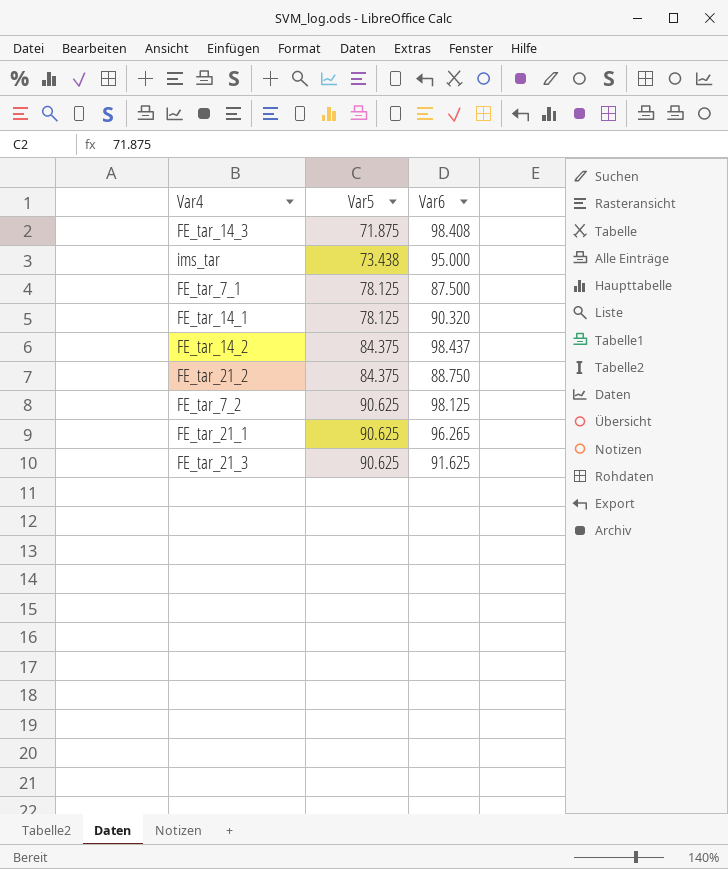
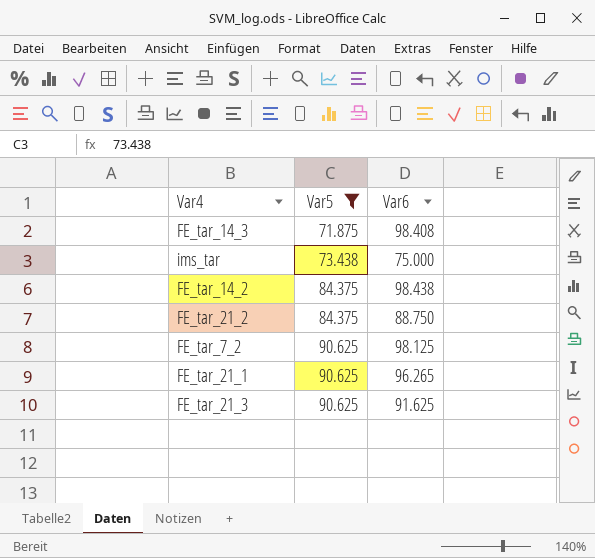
filter: none -> Var5 != 78.125
ims_tar | Var6: 95.000 -> 75.000
FE_tar_14_2 | Var6: 98.437 -> 98.438

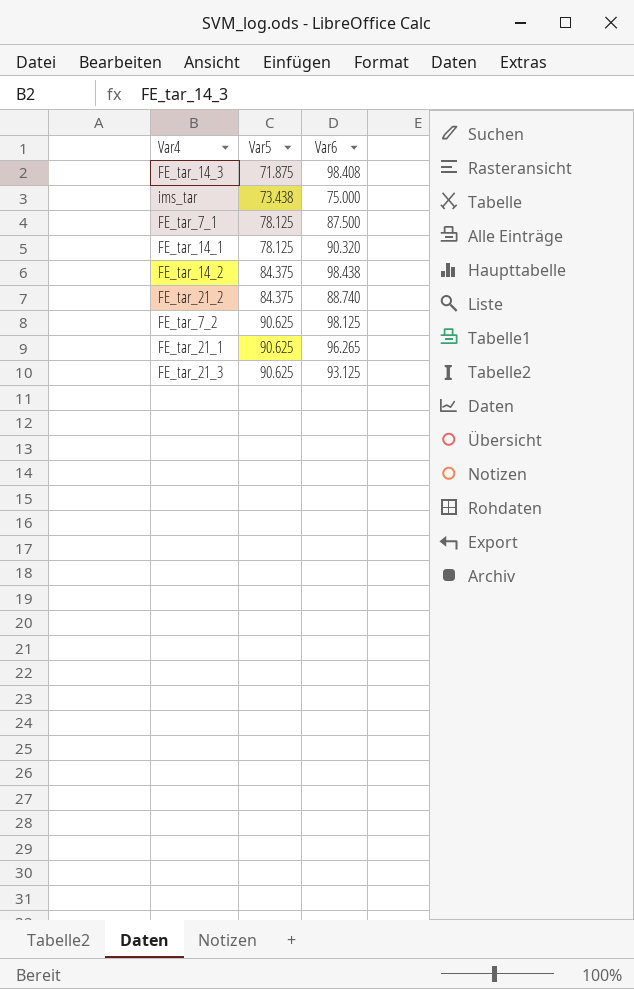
filter: Var5 != 78.125 -> none
FE_tar_21_2 | Var6: 88.750 -> 88.740
FE_tar_21_3 | Var6: 91.625 -> 93.125

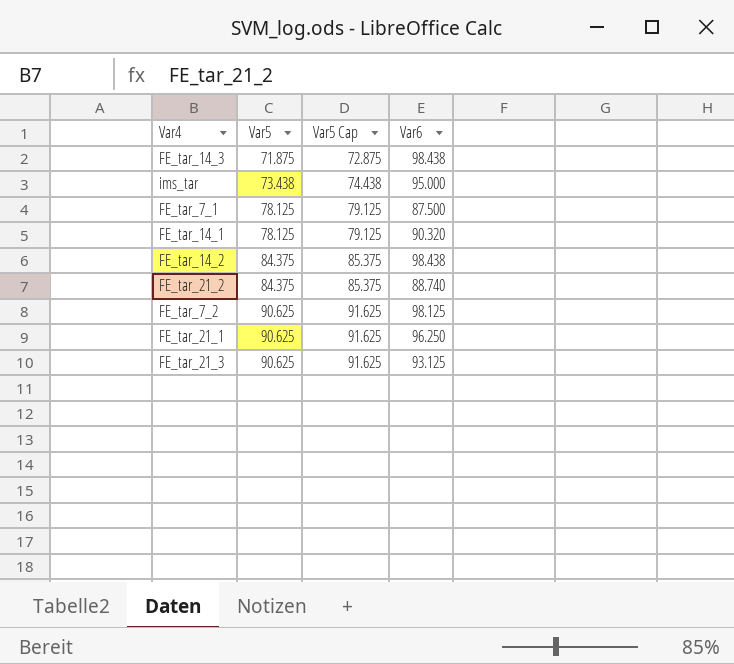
column Var5 Cap | formula: none -> [Var5] + 1
FE_tar_14_3 | Var6: 98.408 -> 98.438
ims_tar | Var6: 75.000 -> 95.000
FE_tar_21_1 | Var6: 96.265 -> 96.250

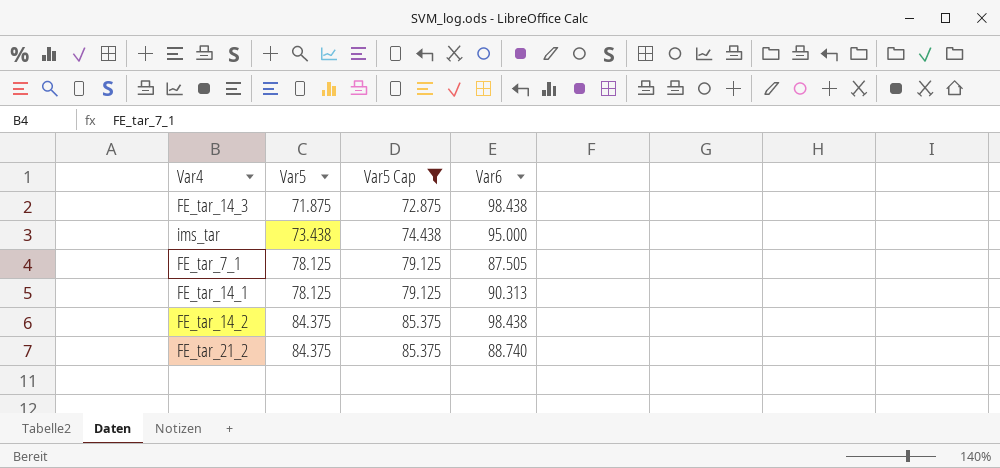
filter: none -> Var5 Cap != 91.625
FE_tar_7_1 | Var6: 87.500 -> 87.505
FE_tar_14_1 | Var6: 90.320 -> 90.313

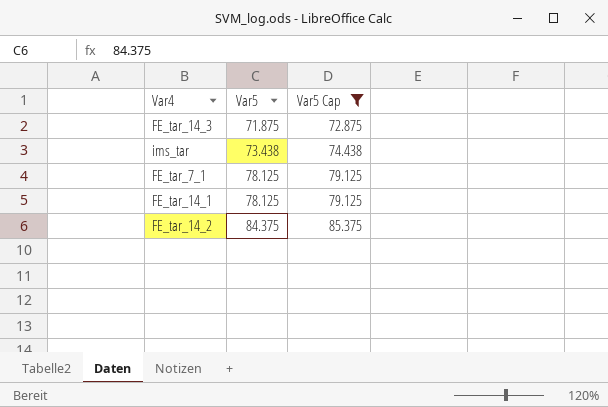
column Var6 | position: 4 -> none
row FE_tar_21_2: 84.375 | 85.375 | 88.740 -> none

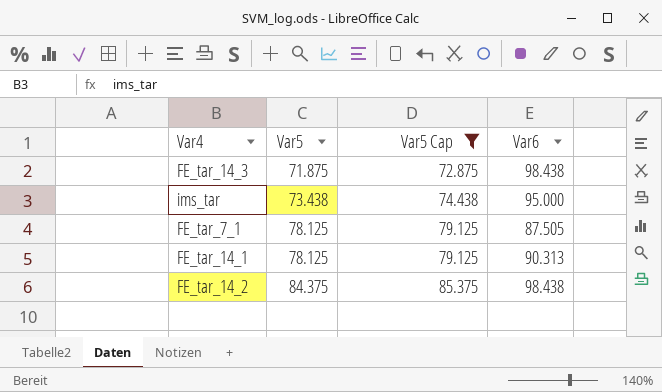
column Var6 | position: none -> 4

